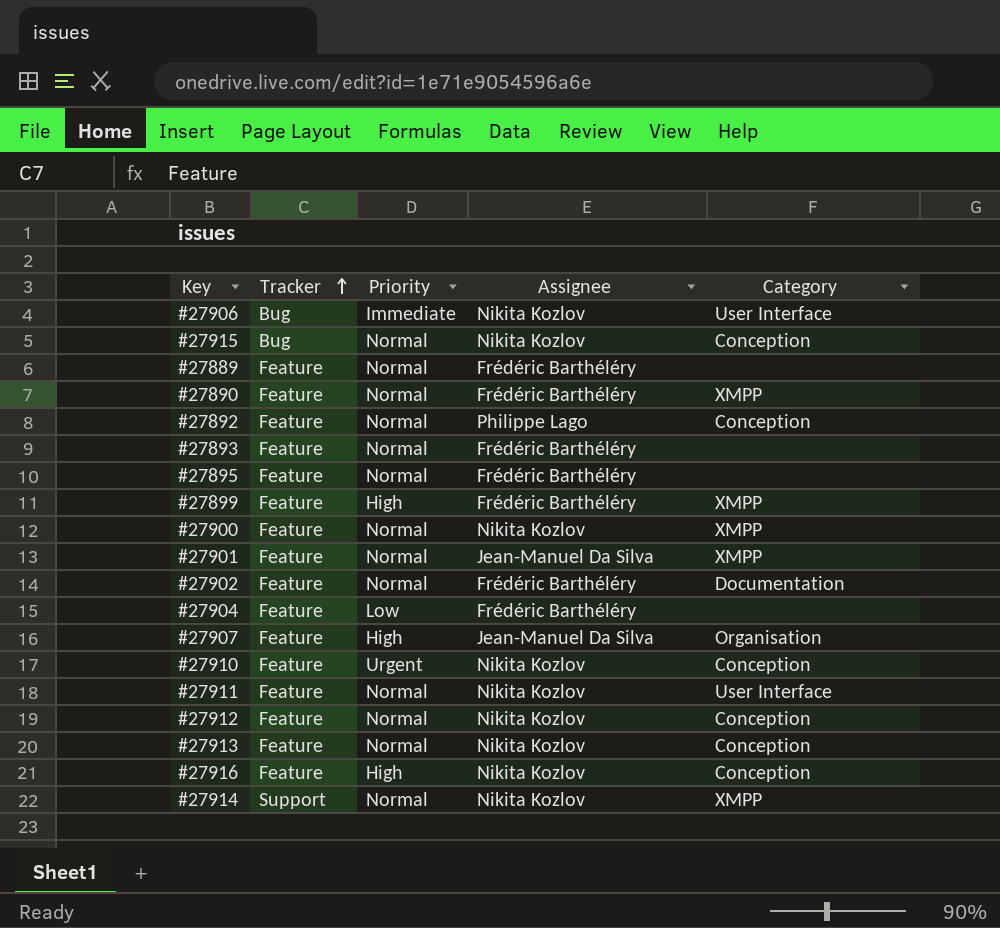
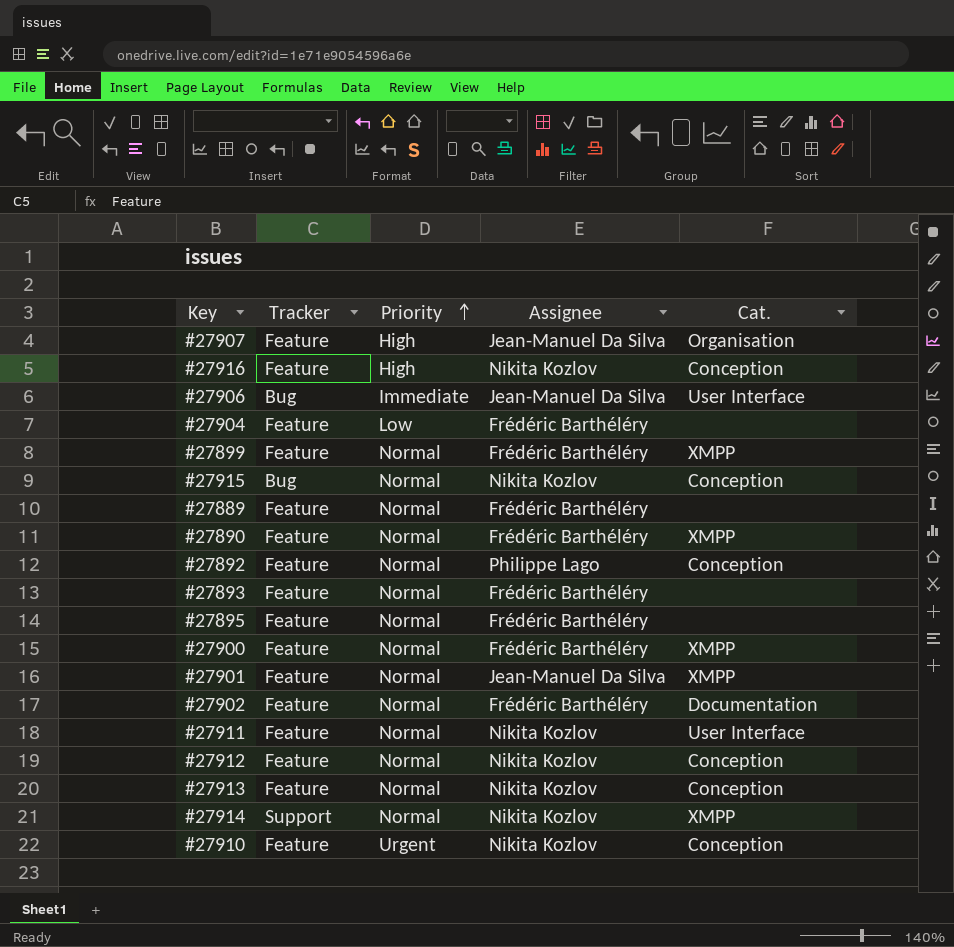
row order: Tracker ascending -> Priority ascending
column name: Category -> Cat.
#27906 | Assignee: Nikita Kozlov -> Jean-Manuel Da Silva
#27899 | Priority: High -> Normal
#27900 | Assignee: Nikita Kozlov -> Frédéric Barthéléry

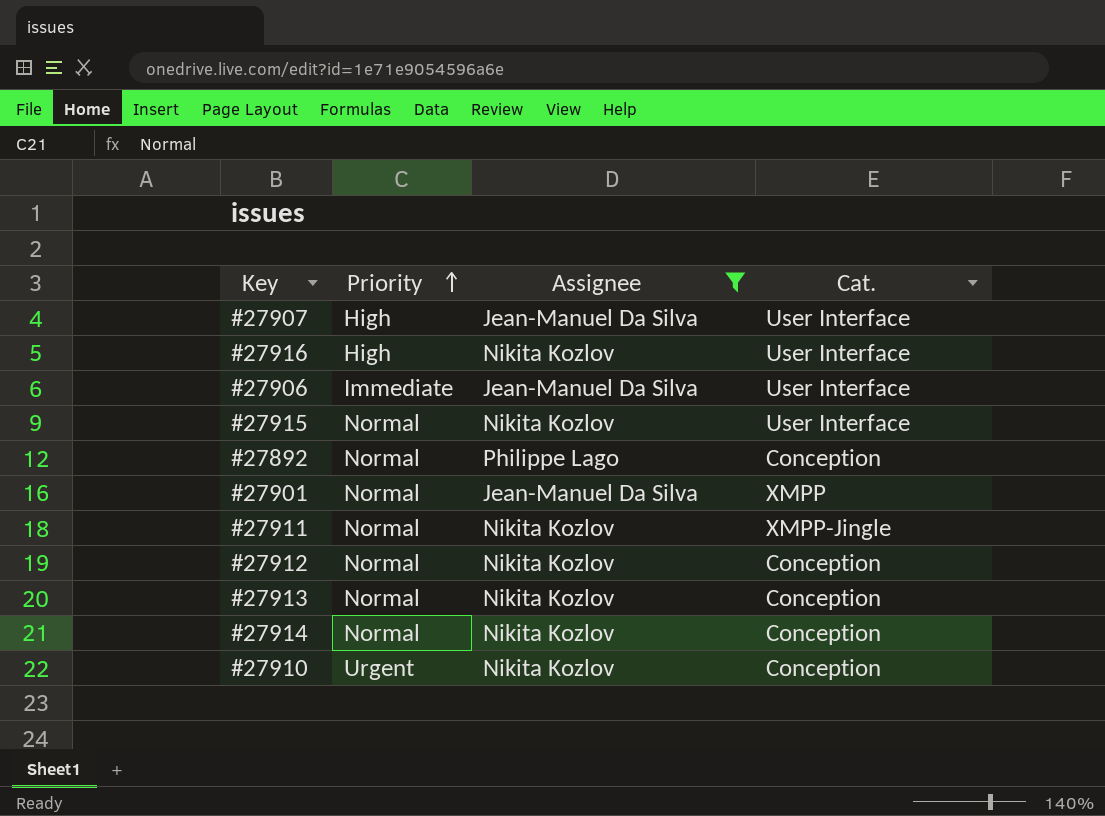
filter: none -> Assignee != Frédéric Barthéléry
column Tracker | position: 2 -> none
#27907 | Cat.: Organisation -> User Interface
#27916 | Cat.: Conception -> User Interface
#27915 | Cat.: Conception -> User Interface
#27911 | Cat.: User Interface -> XMPP-Jingle
#27914 | Cat.: XMPP -> Conception

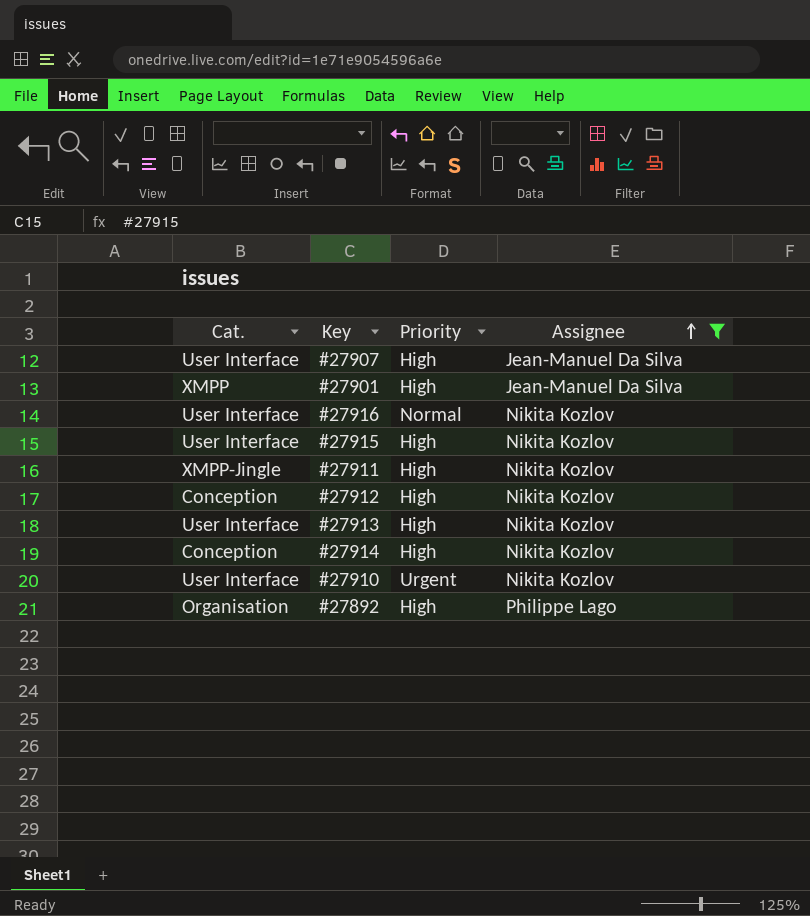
row order: Priority ascending -> Assignee ascending
column Cat. | position: 4 -> 1
row #27906: Immediate | Jean-Manuel Da Silva | User Interface -> none
#27901 | Priority: Normal -> High
#27916 | Priority: High -> Normal
#27915 | Priority: Normal -> High
#27911 | Priority: Normal -> High
#27912 | Priority: Normal -> High
#27913 | Cat.: Conception -> User Interface
#27913 | Priority: Normal -> High
#27914 | Priority: Normal -> High
#27910 | Cat.: Conception -> User Interface
#27892 | Cat.: Conception -> Organisation
#27892 | Priority: Normal -> High

